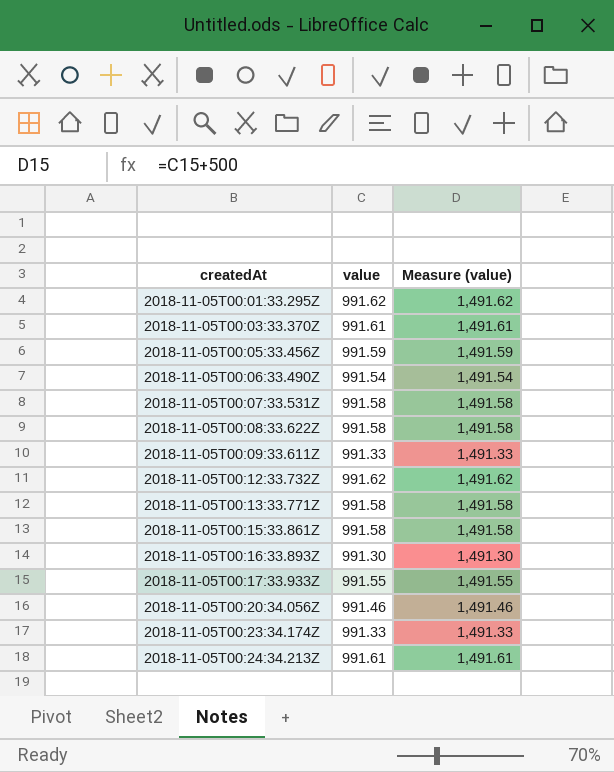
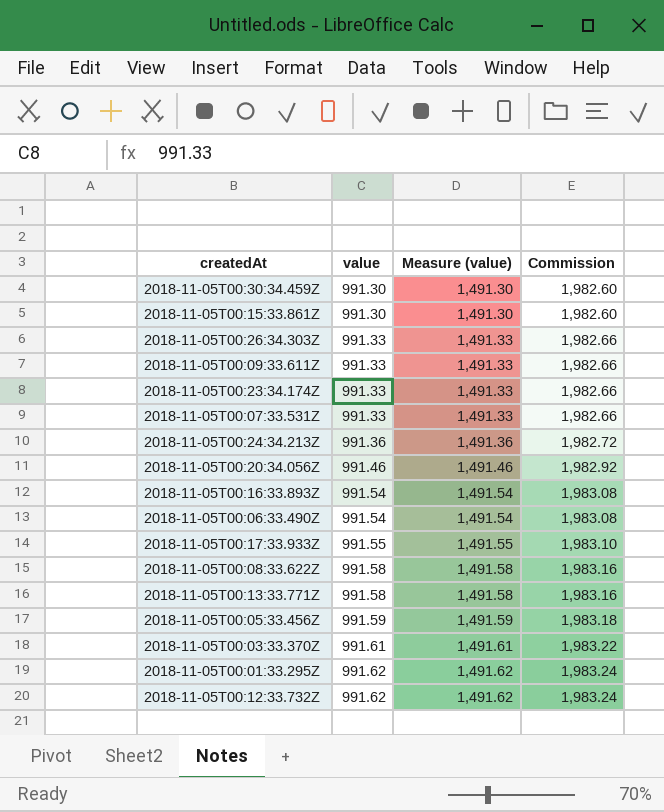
row order: createdAt ascending -> value ascending
column Commission | formula: none -> [value] * 2
row 2018-11-05T00:30:34.459Z: none -> 991.30 | 1,491.30 | 1,982.60
2018-11-05T00:15:33.861Z | value: 991.58 -> 991.30
2018-11-05T00:15:33.861Z | Measure (value): 1,491.58 -> 1,491.30
row 2018-11-05T00:26:34.303Z: none -> 991.33 | 1,491.33 | 1,982.66
2018-11-05T00:07:33.531Z | value: 991.58 -> 991.33
2018-11-05T00:07:33.531Z | Measure (value): 1,491.58 -> 1,491.33
2018-11-05T00:24:34.213Z | value: 991.61 -> 991.36
2018-11-05T00:24:34.213Z | Measure (value): 1,491.61 -> 1,491.36
2018-11-05T00:16:33.893Z | value: 991.30 -> 991.54
2018-11-05T00:16:33.893Z | Measure (value): 1,491.30 -> 1,491.54

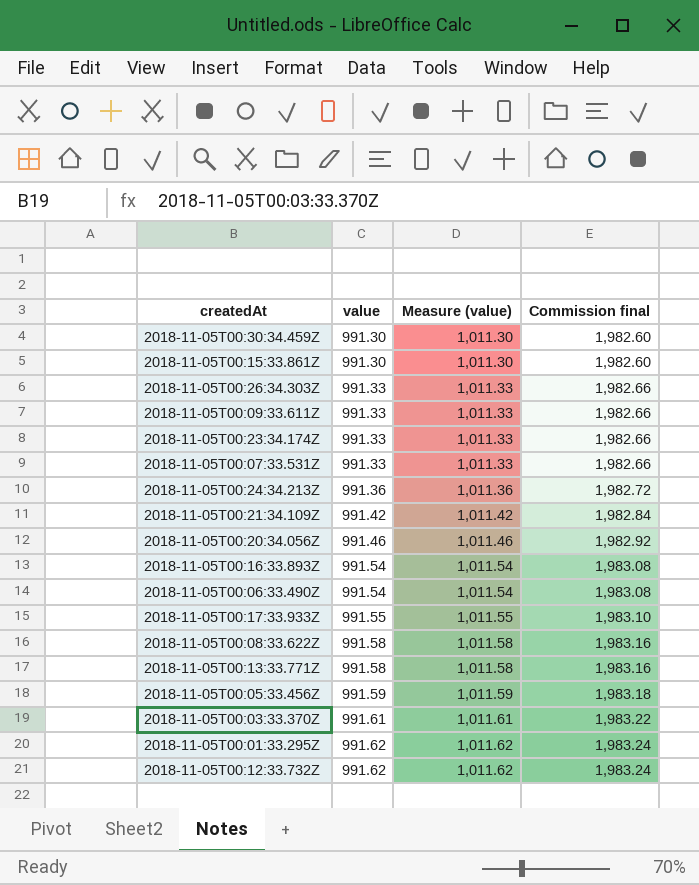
column Measure (value) | formula: [value] + 500 -> [value] + 20
column name: Commission -> Commission final
row 2018-11-05T00:21:34.109Z: none -> 991.42 | 1,011.42 | 1,982.84

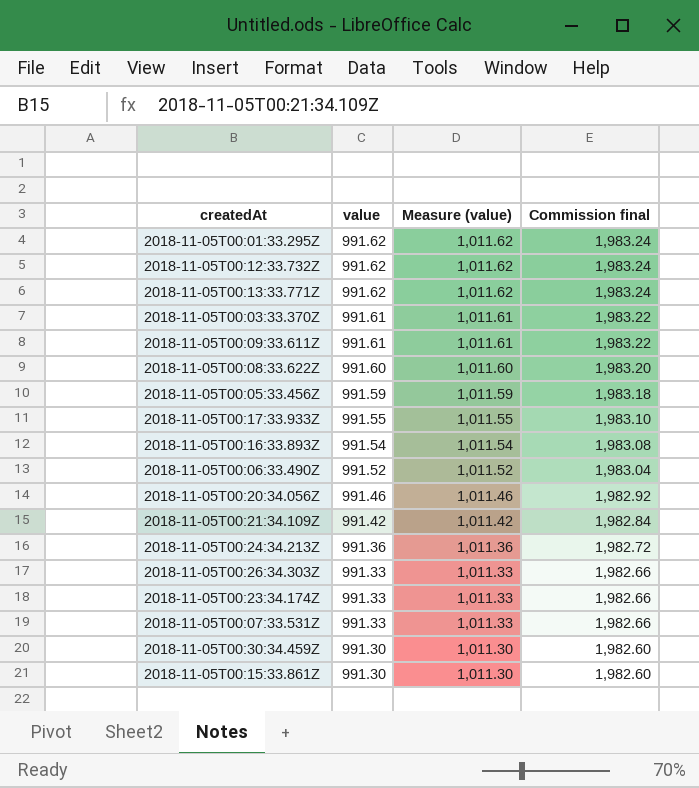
row order: value ascending -> value descending
2018-11-05T00:13:33.771Z | value: 991.58 -> 991.62
2018-11-05T00:13:33.771Z | Measure (value): 1,011.58 -> 1,011.62
2018-11-05T00:13:33.771Z | Commission final: 1,983.16 -> 1,983.24
2018-11-05T00:09:33.611Z | value: 991.33 -> 991.61
2018-11-05T00:09:33.611Z | Measure (value): 1,011.33 -> 1,011.61
2018-11-05T00:09:33.611Z | Commission final: 1,982.66 -> 1,983.22
2018-11-05T00:08:33.622Z | value: 991.58 -> 991.60
2018-11-05T00:08:33.622Z | Measure (value): 1,011.58 -> 1,011.60
2018-11-05T00:08:33.622Z | Commission final: 1,983.16 -> 1,983.20
2018-11-05T00:06:33.490Z | value: 991.54 -> 991.52
2018-11-05T00:06:33.490Z | Measure (value): 1,011.54 -> 1,011.52
2018-11-05T00:06:33.490Z | Commission final: 1,983.08 -> 1,983.04

